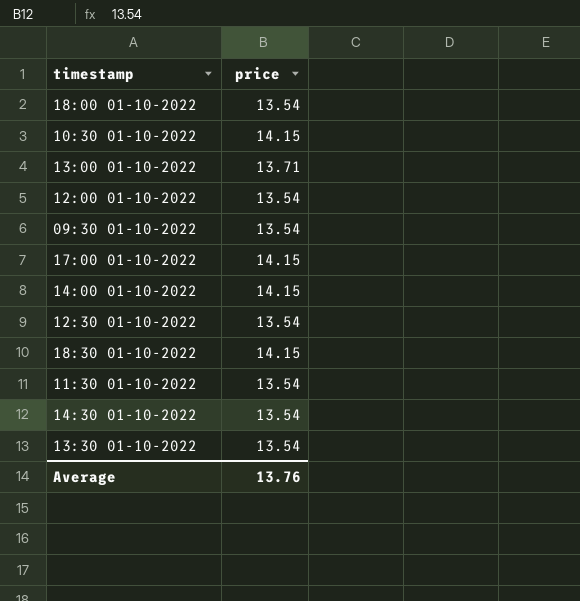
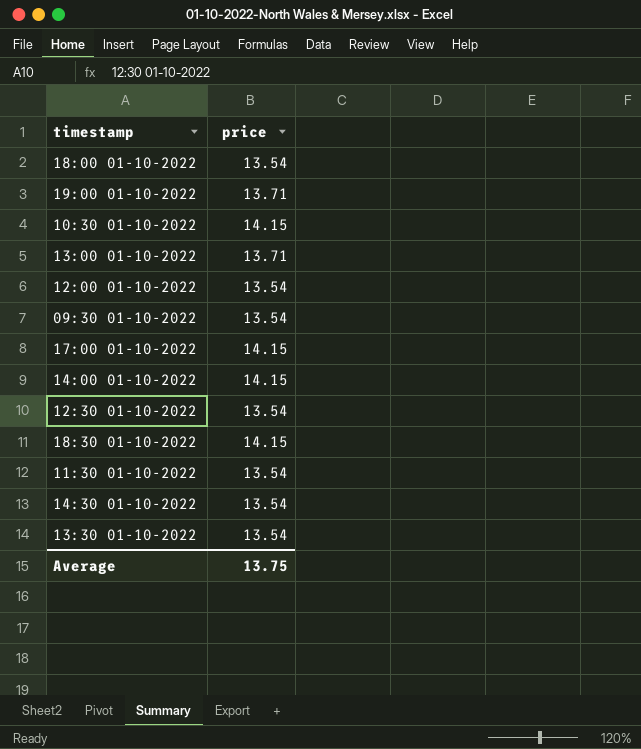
row 19:00 01-10-2022: none -> 13.71
Average | price: 13.76 -> 13.75

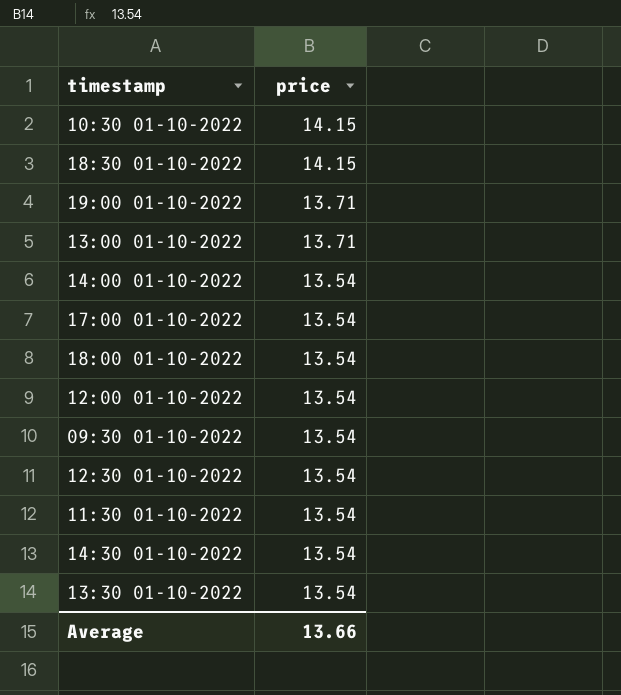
row order: none -> price descending
14:00 01-10-2022 | price: 14.15 -> 13.54
17:00 01-10-2022 | price: 14.15 -> 13.54
Average | price: 13.75 -> 13.66

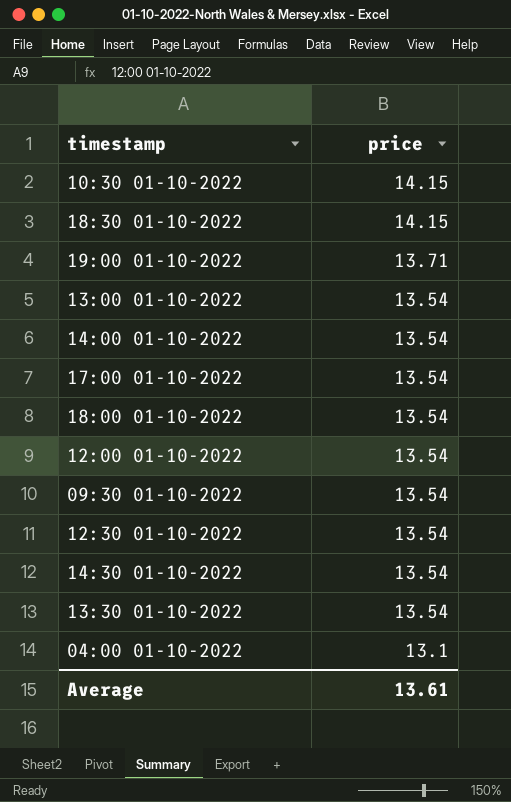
row 11:30 01-10-2022: 13.54 -> none
13:00 01-10-2022 | price: 13.71 -> 13.54
row 04:00 01-10-2022: none -> 13.1
Average | price: 13.66 -> 13.61

